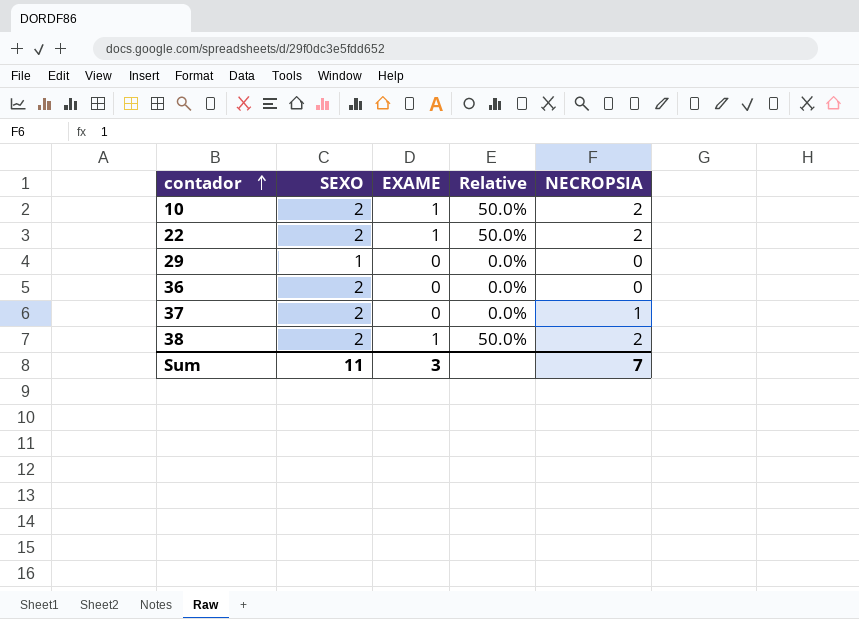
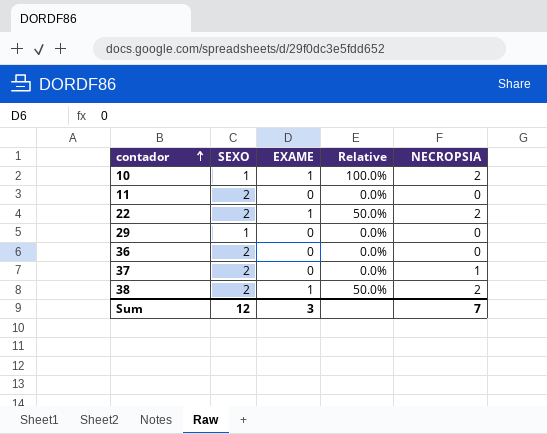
10 | SEXO: 2 -> 1
10 | Relative: 50.0% -> 100.0%
row 11: none -> 2 | 0 | 0.0% | 0
Sum | SEXO: 11 -> 12

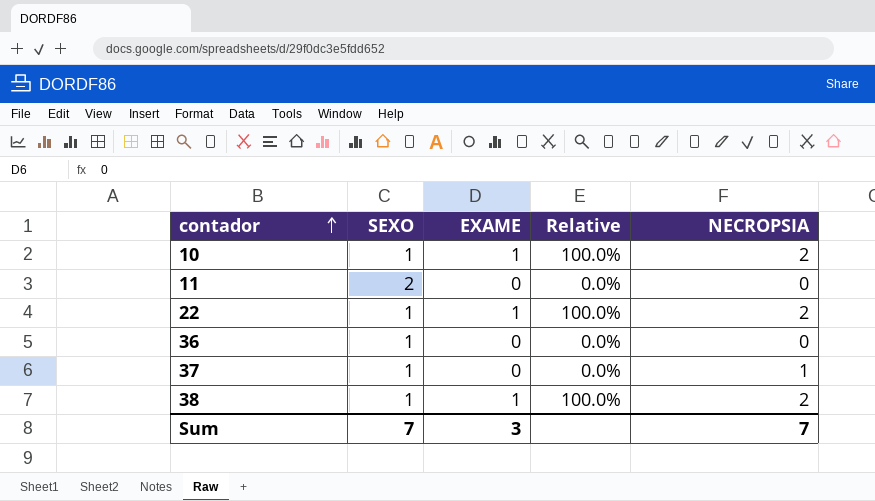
row 29: 1 | 0 | 0.0% | 0 -> none
22 | SEXO: 2 -> 1
22 | Relative: 50.0% -> 100.0%
36 | SEXO: 2 -> 1
37 | SEXO: 2 -> 1
38 | SEXO: 2 -> 1
38 | Relative: 50.0% -> 100.0%
Sum | SEXO: 12 -> 7

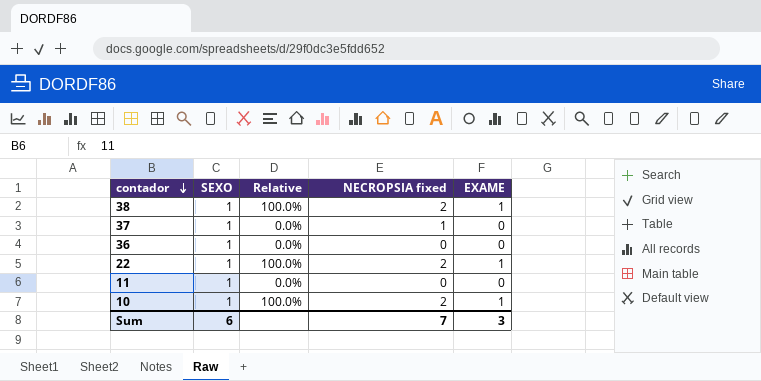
row order: contador ascending -> contador descending
column name: NECROPSIA -> NECROPSIA fixed
column EXAME | position: 3 -> 5
11 | SEXO: 2 -> 1
Sum | SEXO: 7 -> 6

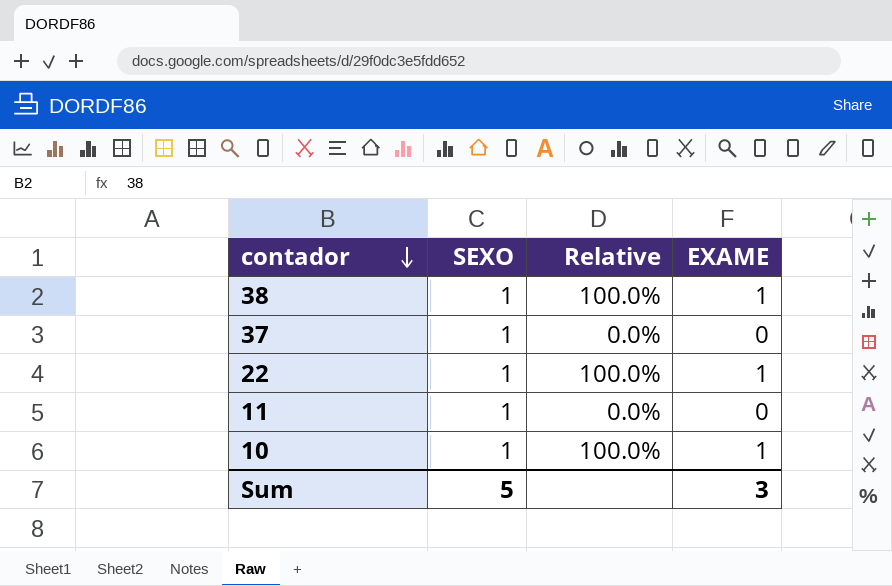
column NECROPSIA fixed | position: 4 -> none
row 36: 1 | 0.0% | 0 | 0 -> none
Sum | SEXO: 6 -> 5

